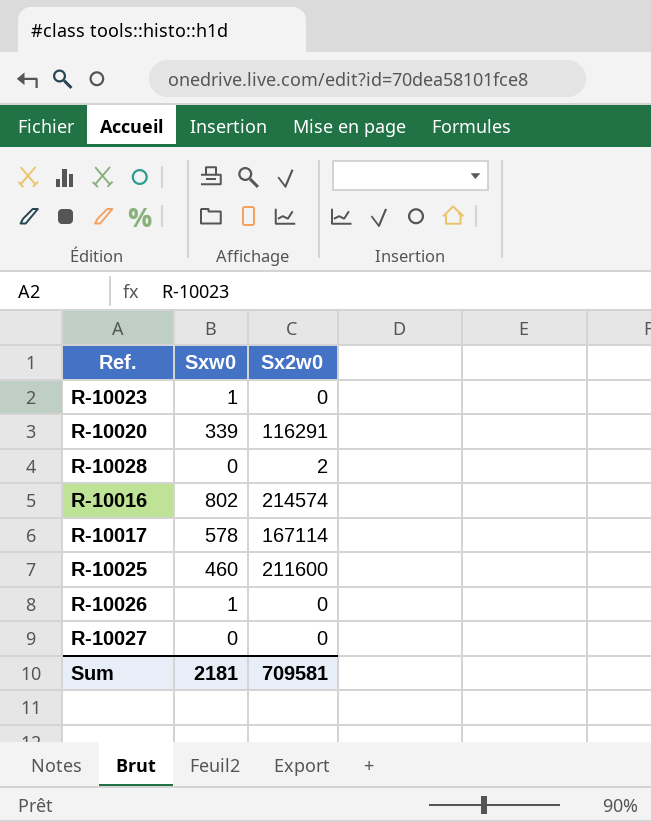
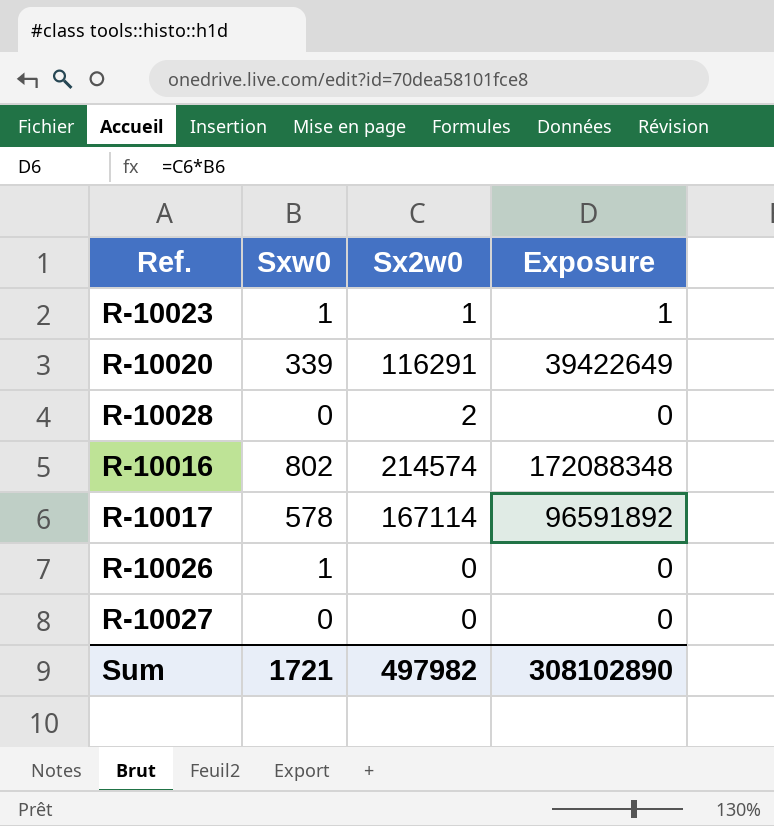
column Exposure | formula: none -> [Sxw0] * [Sx2w0]
row R-10025: 460 | 211600 -> none
R-10023 | Sx2w0: 0 -> 1
Sum | Sxw0: 2181 -> 1721
Sum | Sx2w0: 709581 -> 497982

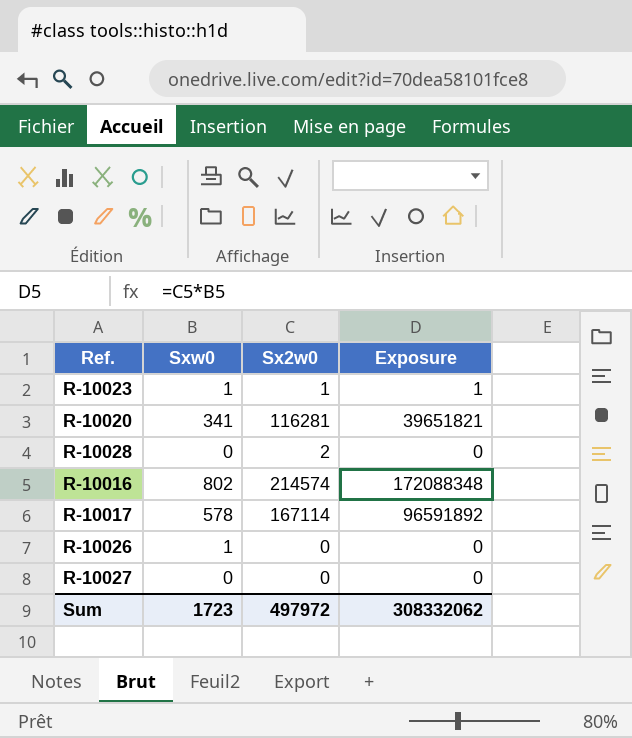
R-10020 | Sxw0: 339 -> 341
R-10020 | Sx2w0: 116291 -> 116281
R-10020 | Exposure: 39422649 -> 39651821
Sum | Sxw0: 1721 -> 1723
Sum | Sx2w0: 497982 -> 497972
Sum | Exposure: 308102890 -> 308332062

